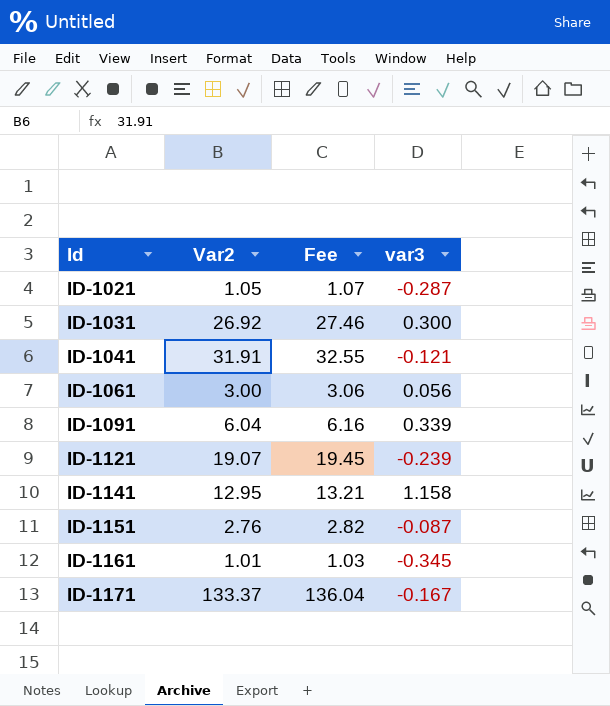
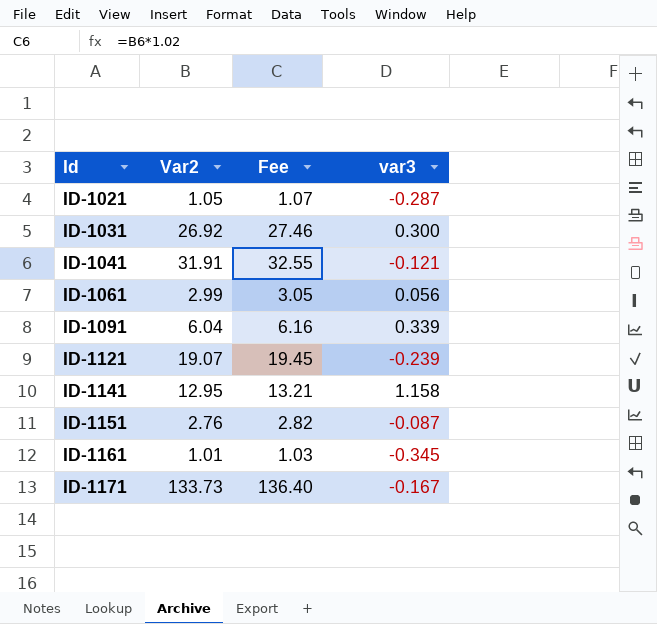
ID-1061 | Var2: 3.00 -> 2.99
ID-1061 | Fee: 3.06 -> 3.05
ID-1171 | Var2: 133.37 -> 133.73
ID-1171 | Fee: 136.04 -> 136.40

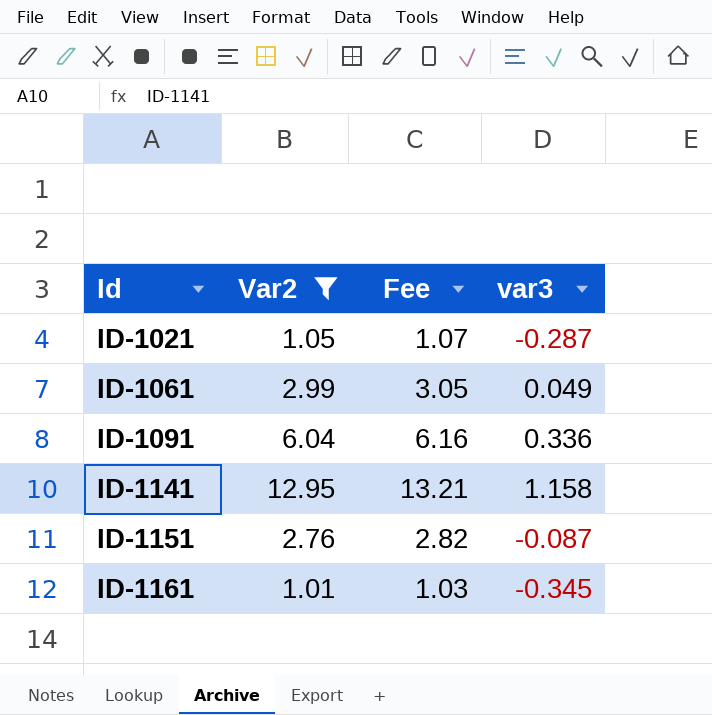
filter: none -> Var2 <= 12.95
ID-1061 | var3: 0.056 -> 0.049
ID-1091 | var3: 0.339 -> 0.336

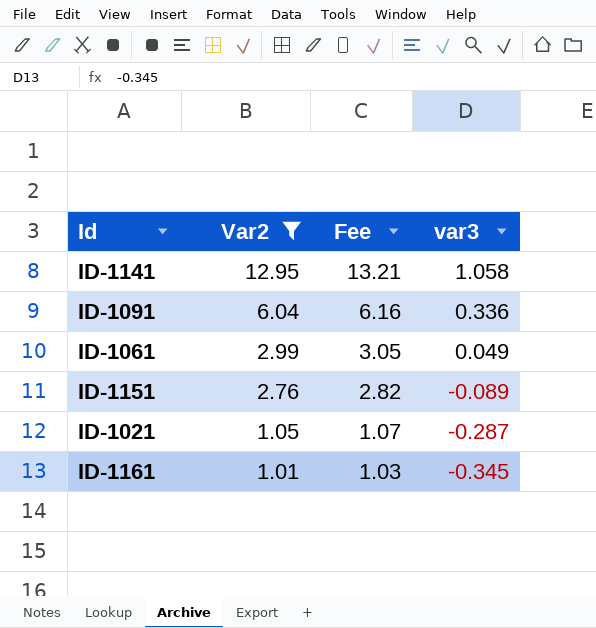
row order: Id ascending -> Var2 descending
ID-1141 | var3: 1.158 -> 1.058
ID-1151 | var3: -0.087 -> -0.089

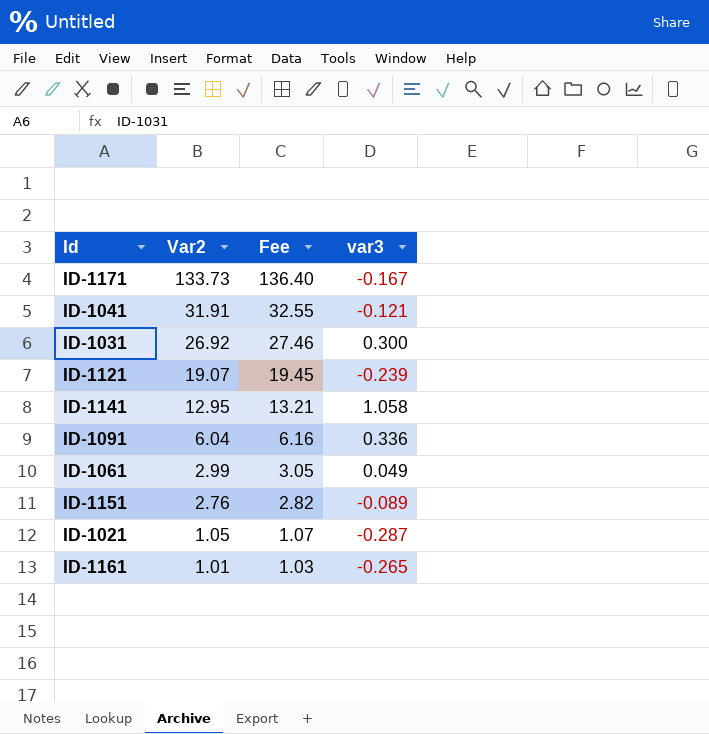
filter: Var2 <= 12.95 -> none
ID-1161 | var3: -0.345 -> -0.265

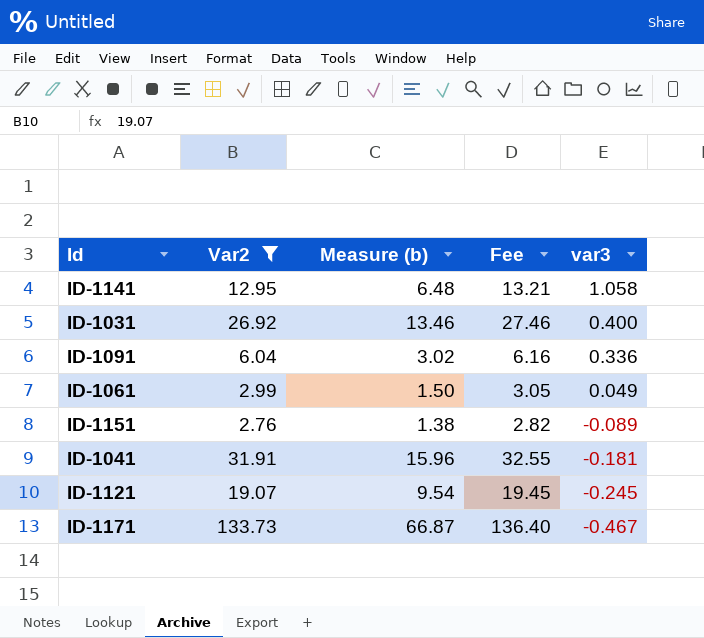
filter: none -> Var2 >= 2.76
row order: Var2 descending -> var3 descending
column Measure (b) | formula: none -> [Var2] * 0.5
ID-1031 | var3: 0.300 -> 0.400
ID-1041 | var3: -0.121 -> -0.181
ID-1121 | var3: -0.239 -> -0.245
ID-1171 | var3: -0.167 -> -0.467

